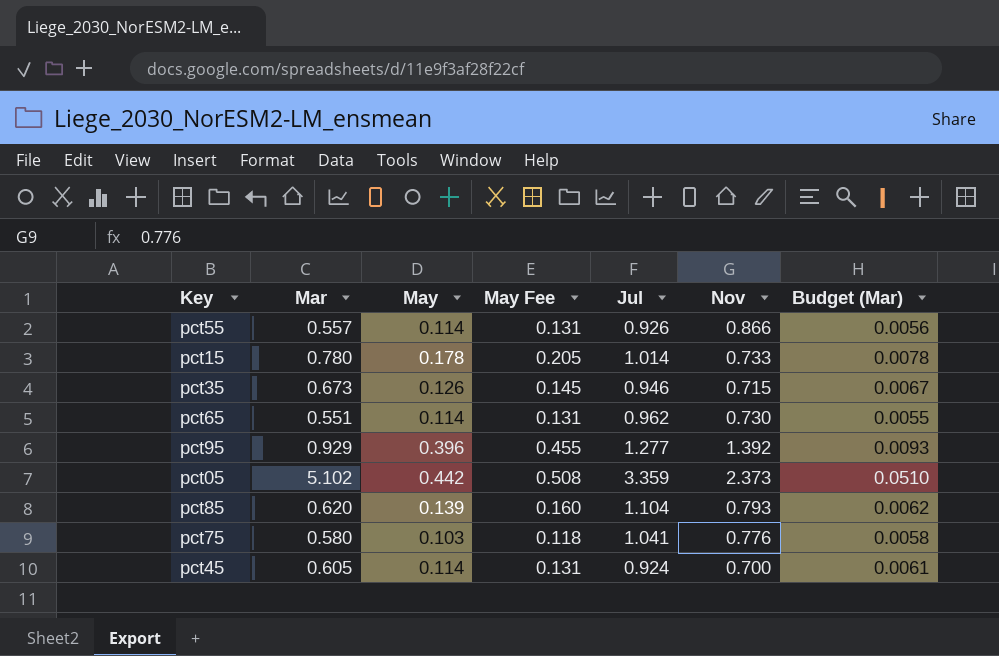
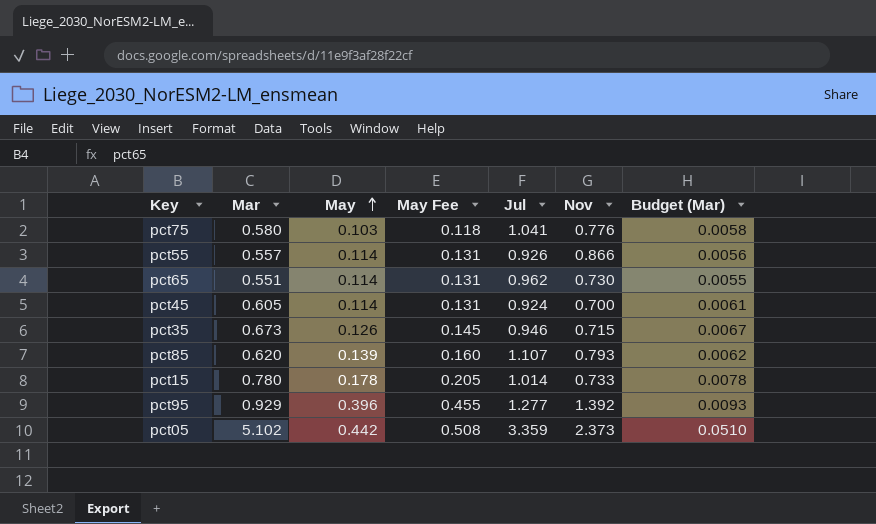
row order: none -> May ascending
pct85 | Jul: 1.104 -> 1.107

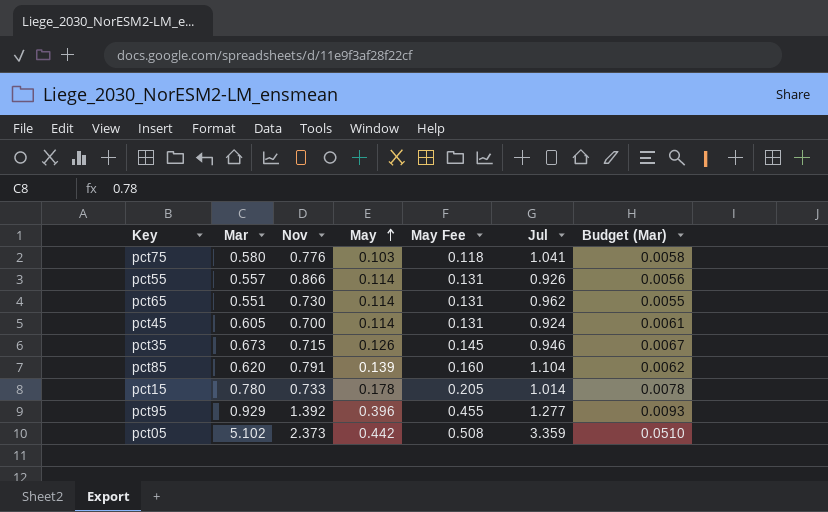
column Nov | position: 6 -> 3
pct85 | Nov: 0.793 -> 0.791
pct85 | Jul: 1.107 -> 1.104

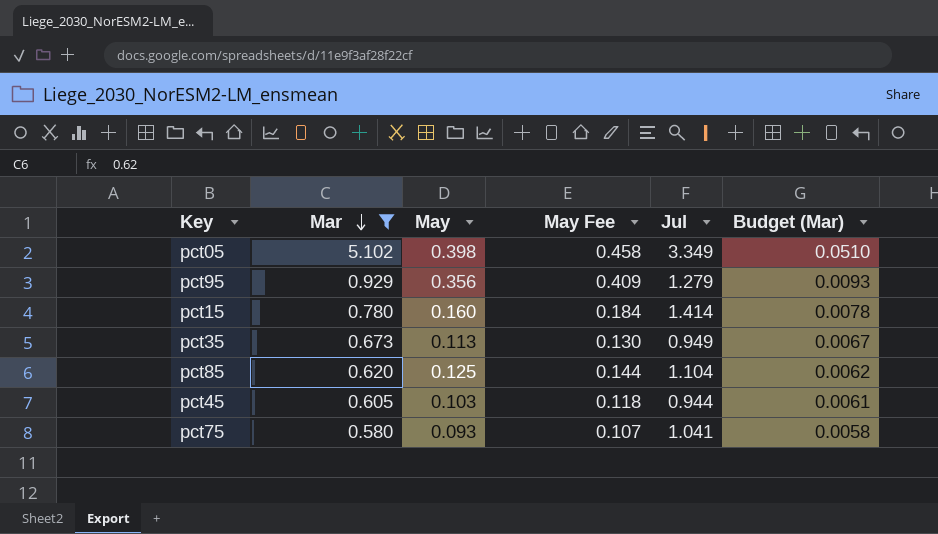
filter: none -> Mar >= 0.580
row order: May ascending -> Mar descending
column Nov | position: 3 -> none
pct05 | May: 0.442 -> 0.398
pct05 | May Fee: 0.508 -> 0.458
pct05 | Jul: 3.359 -> 3.349
pct95 | May: 0.396 -> 0.356
pct95 | May Fee: 0.455 -> 0.409
pct95 | Jul: 1.277 -> 1.279
pct15 | May: 0.178 -> 0.160
pct15 | May Fee: 0.205 -> 0.184
pct15 | Jul: 1.014 -> 1.414
pct35 | May: 0.126 -> 0.113
pct35 | May Fee: 0.145 -> 0.130
pct35 | Jul: 0.946 -> 0.949
pct85 | May: 0.139 -> 0.125
pct85 | May Fee: 0.160 -> 0.144
pct45 | May: 0.114 -> 0.103
pct45 | May Fee: 0.131 -> 0.118
pct45 | Jul: 0.924 -> 0.944
pct75 | May: 0.103 -> 0.093
pct75 | May Fee: 0.118 -> 0.107

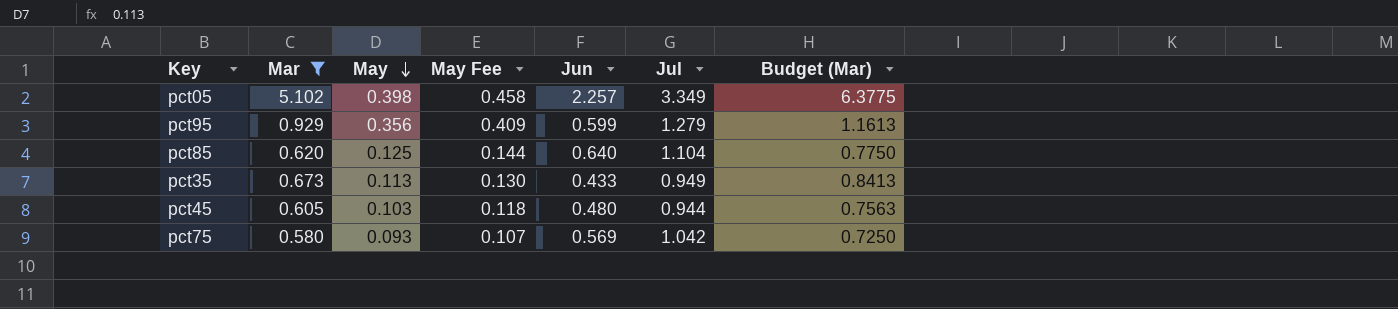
row order: Mar descending -> May descending
column Jun | position: none -> 5
column Budget (Mar) | formula: [Mar] * 0.01 -> [Mar] * 1.25
row pct15: 0.780 | 0.160 | 0.184 | 1.414 | 0.0078 -> none
pct75 | Jul: 1.041 -> 1.042

